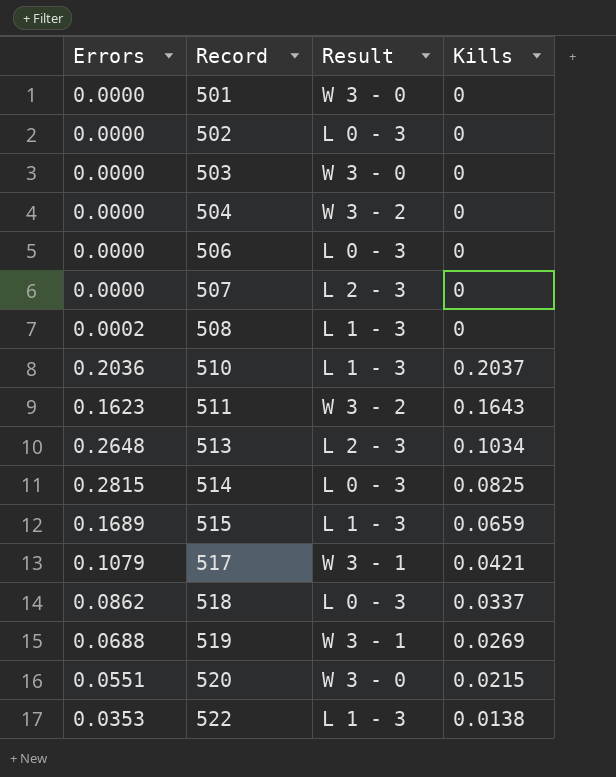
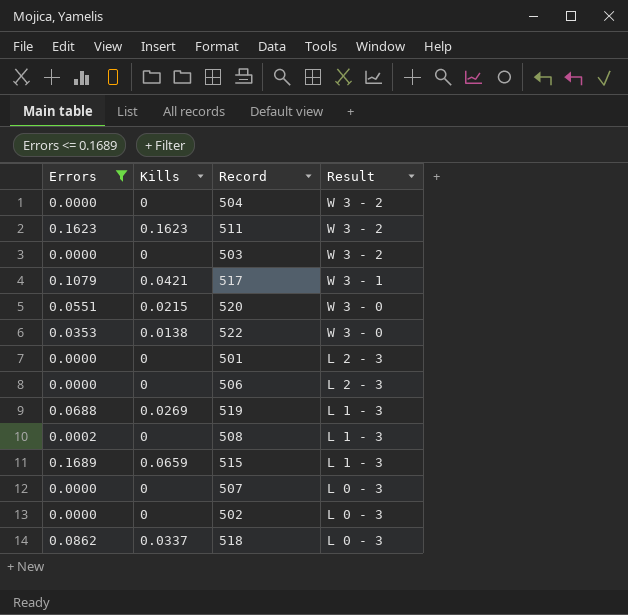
filter: none -> Errors <= 0.1689
row order: Record ascending -> Result descending
column Kills | position: 4 -> 2
511 | Kills: 0.1643 -> 0.1623
503 | Result: W 3 - 0 -> W 3 - 2
522 | Result: L 1 - 3 -> W 3 - 0
501 | Result: W 3 - 0 -> L 2 - 3
506 | Result: L 0 - 3 -> L 2 - 3
519 | Result: W 3 - 1 -> L 1 - 3
507 | Result: L 2 - 3 -> L 0 - 3

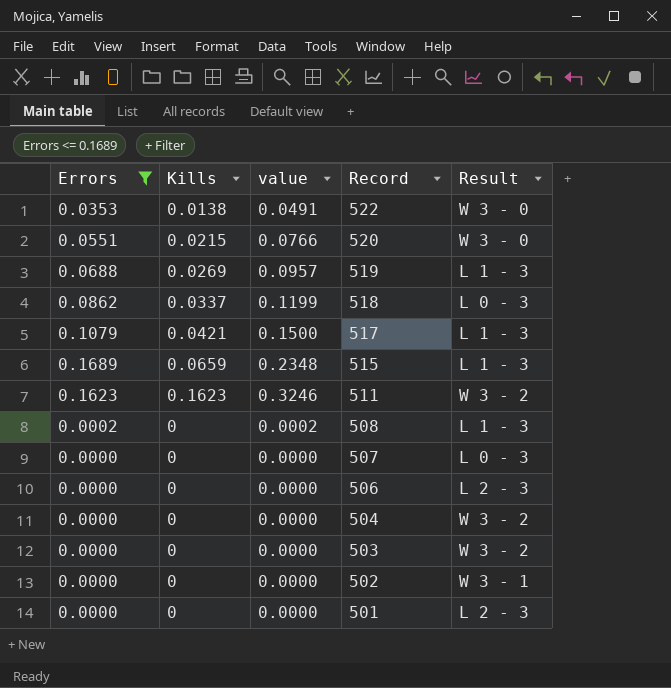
row order: Result descending -> Record descending
column value | formula: none -> [Errors] + [Kills]
517 | Result: W 3 - 1 -> L 1 - 3
502 | Result: L 0 - 3 -> W 3 - 1

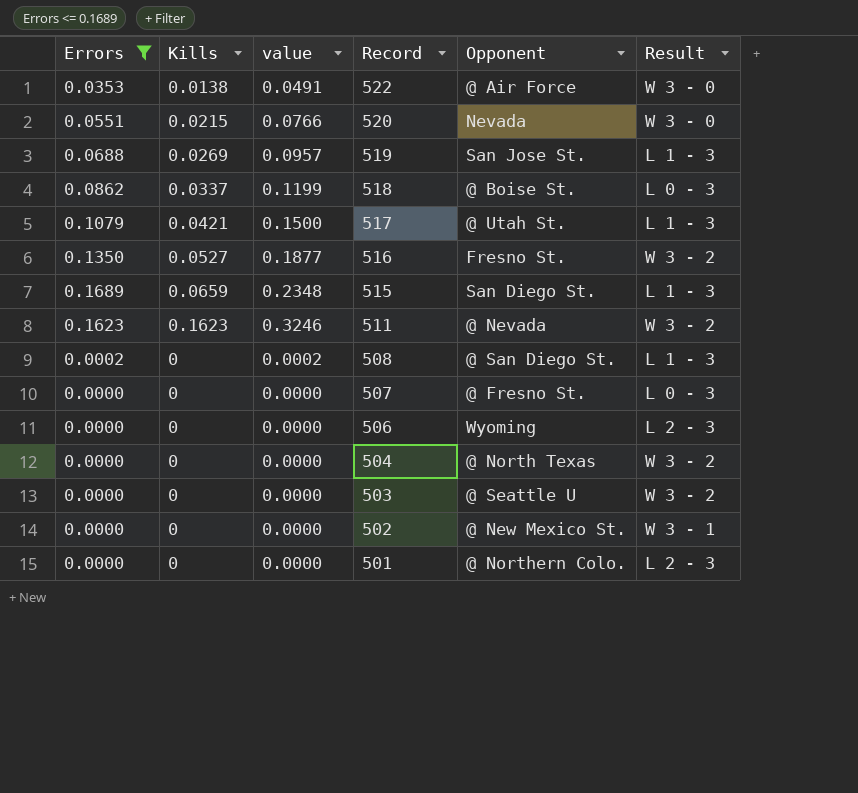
column Opponent | position: none -> 5
row 516: none -> 0.1350 | 0.0527 | 0.1877 | Fresno St. | W 3 - 2

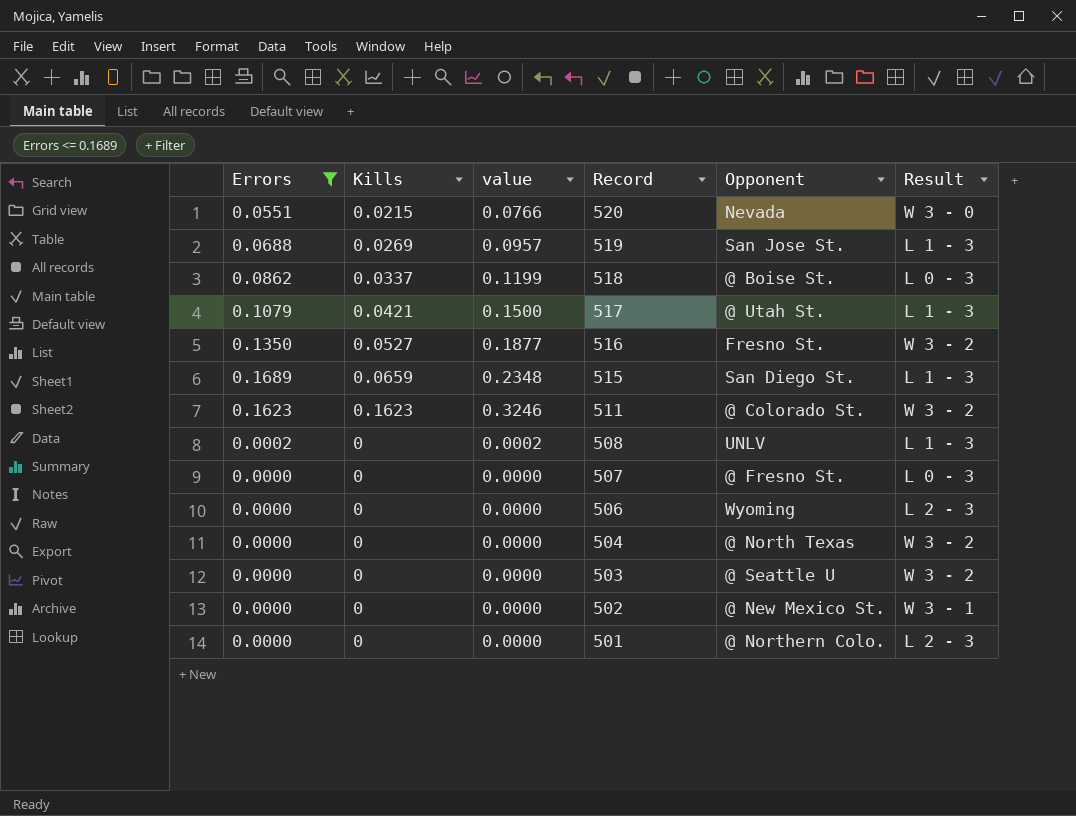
row 522: 0.0353 | 0.0138 | 0.0491 | @ Air Force | W 3 - 0 -> none
511 | Opponent: @ Nevada -> @ Colorado St.
508 | Opponent: @ San Diego St. -> UNLV

